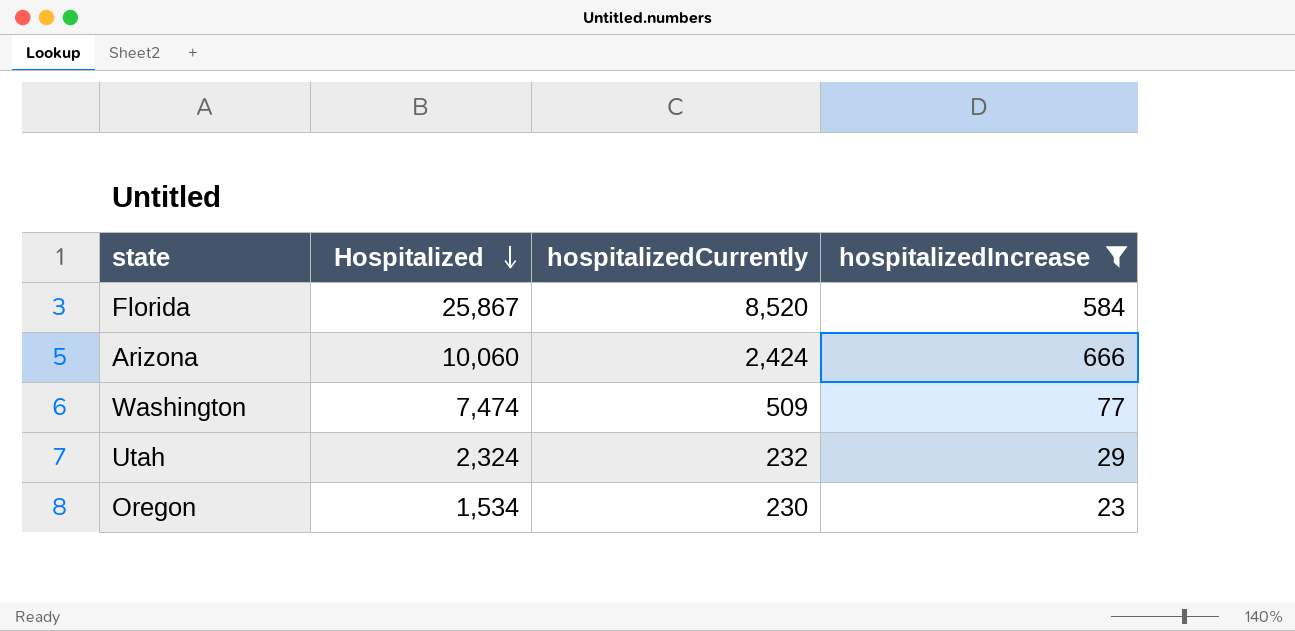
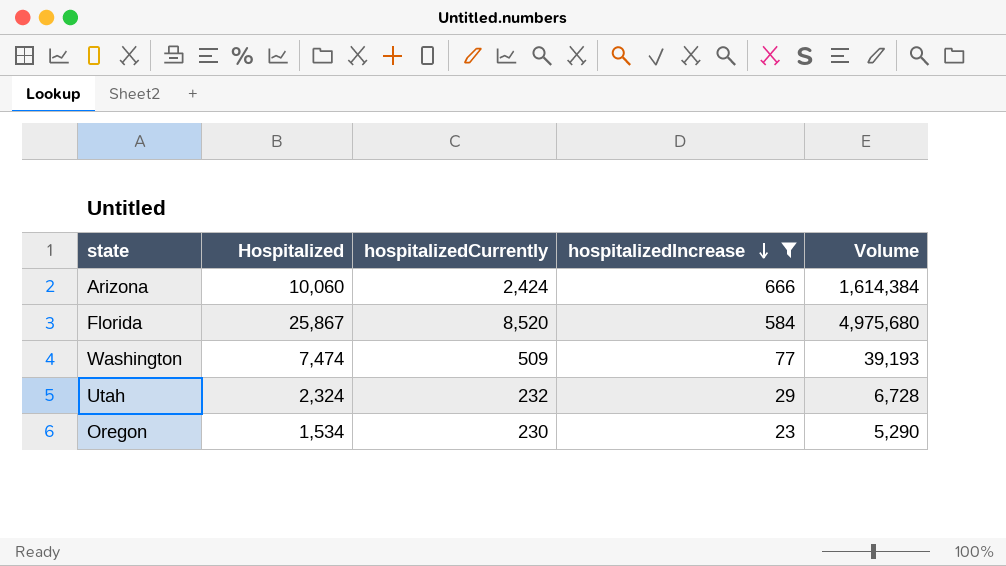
row order: Hospitalized descending -> hospitalizedIncrease descending
column Volume | formula: none -> [hospitalizedCurrently] * [hospitalizedIncrease]

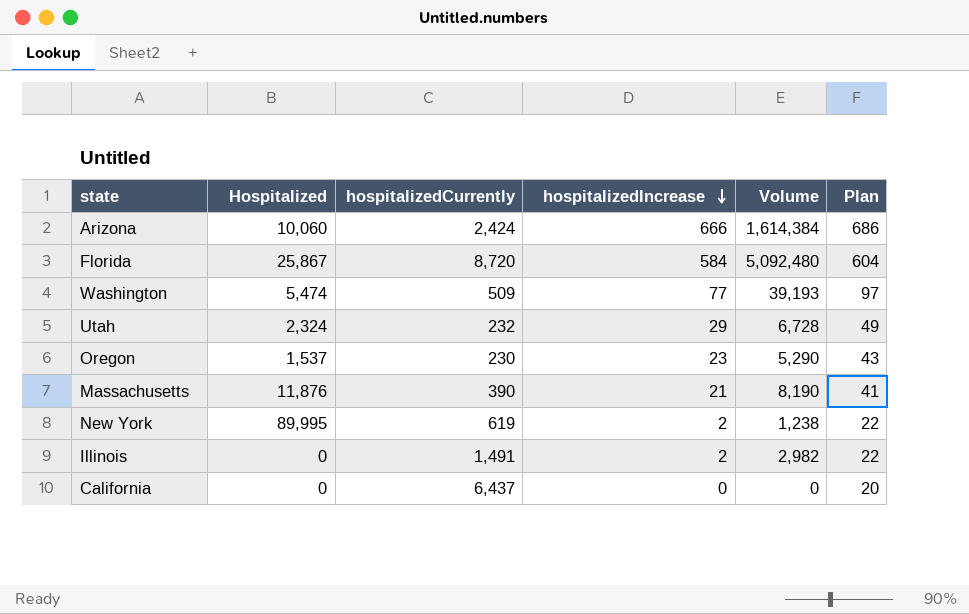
filter: hospitalizedIncrease >= 23 -> none
column Plan | formula: none -> [hospitalizedIncrease] + 20
Florida | hospitalizedCurrently: 8,520 -> 8,720
Florida | Volume: 4,975,680 -> 5,092,480
Washington | Hospitalized: 7,474 -> 5,474
Oregon | Hospitalized: 1,534 -> 1,537

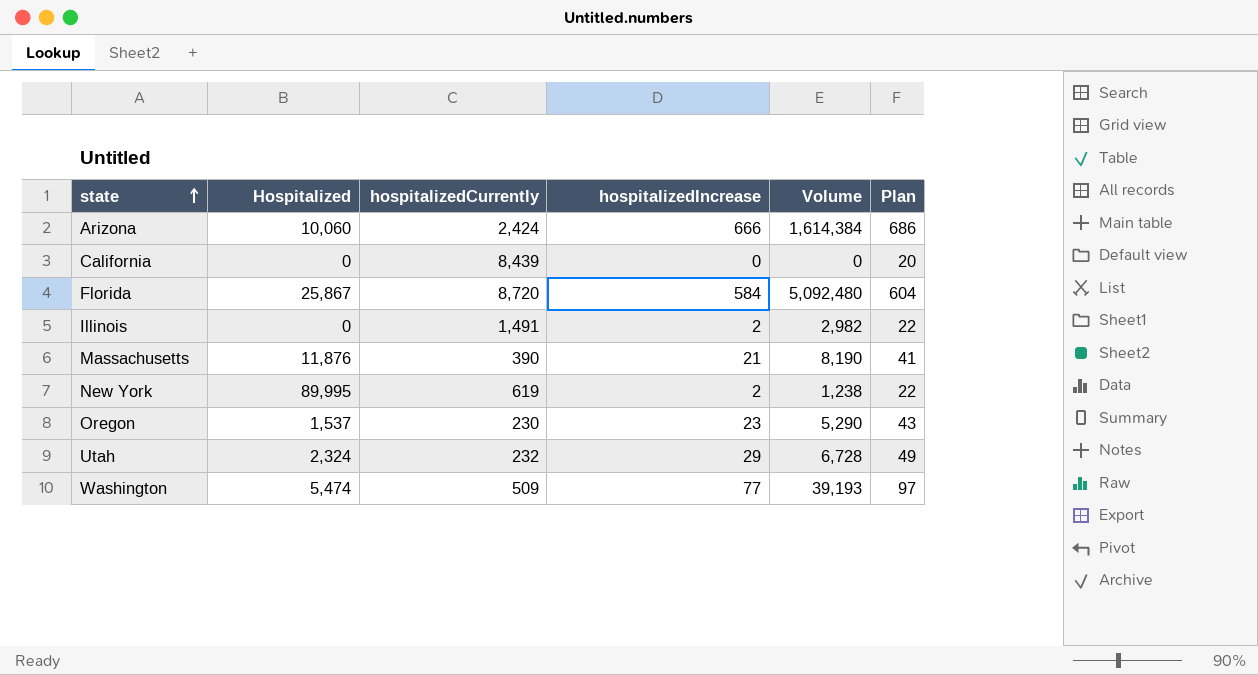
row order: hospitalizedIncrease descending -> state ascending
California | hospitalizedCurrently: 6,437 -> 8,439

